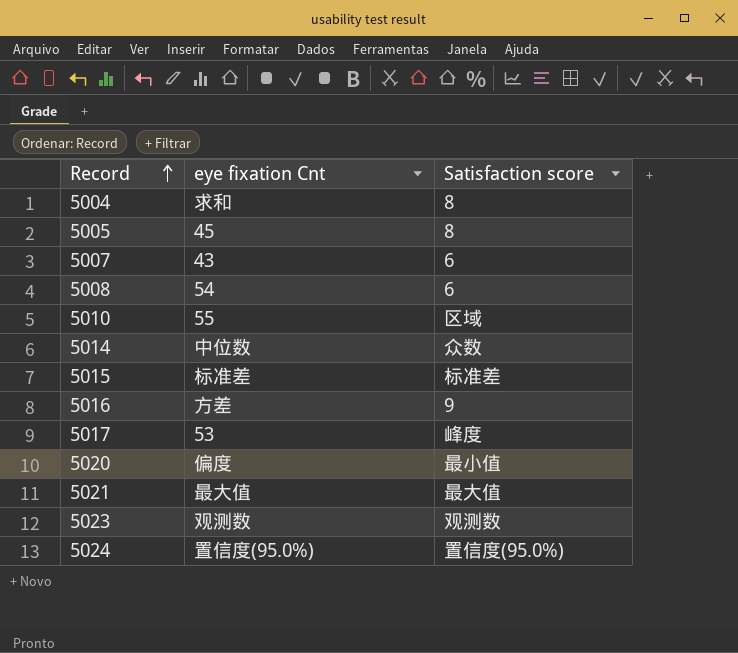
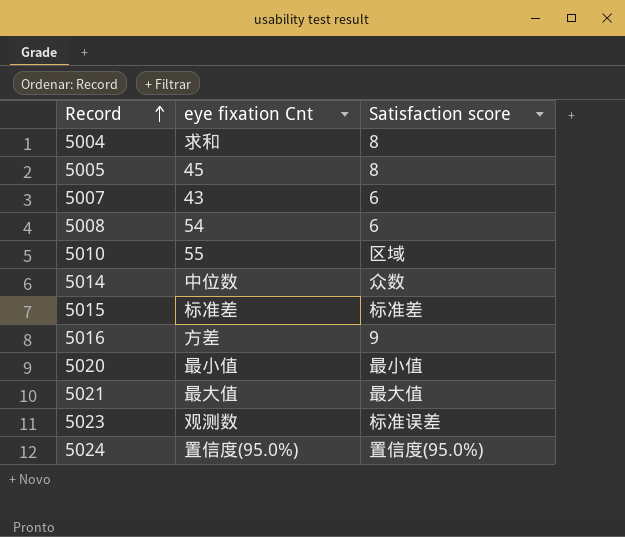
row 5017: 53 | 峰度 -> none
5020 | eye fixation Cnt: 偏度 -> 最小值
5023 | Satisfaction score: 观测数 -> 标准误差

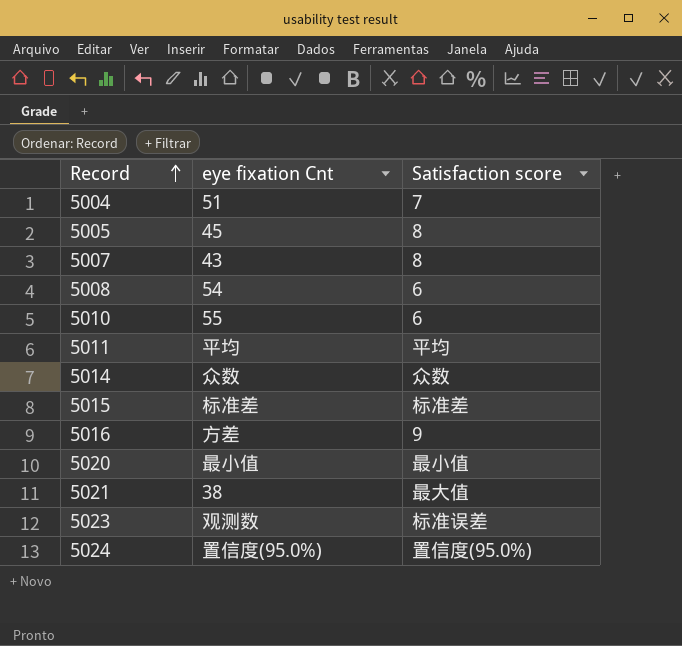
5004 | eye fixation Cnt: 求和 -> 51
5004 | Satisfaction score: 8 -> 7
5007 | Satisfaction score: 6 -> 8
5010 | Satisfaction score: 区域 -> 6
row 5011: none -> 平均 | 平均
5014 | eye fixation Cnt: 中位数 -> 众数
5021 | eye fixation Cnt: 最大值 -> 38

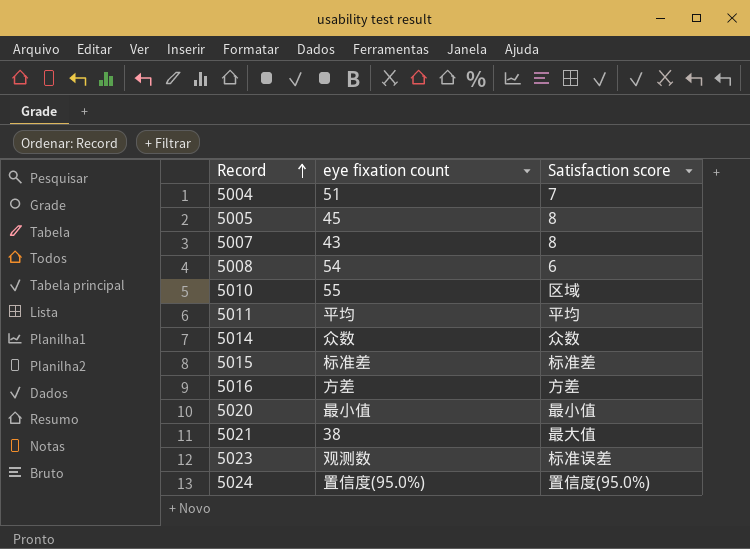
column name: eye fixation Cnt -> eye fixation count
5010 | Satisfaction score: 6 -> 区域
5016 | Satisfaction score: 9 -> 方差

